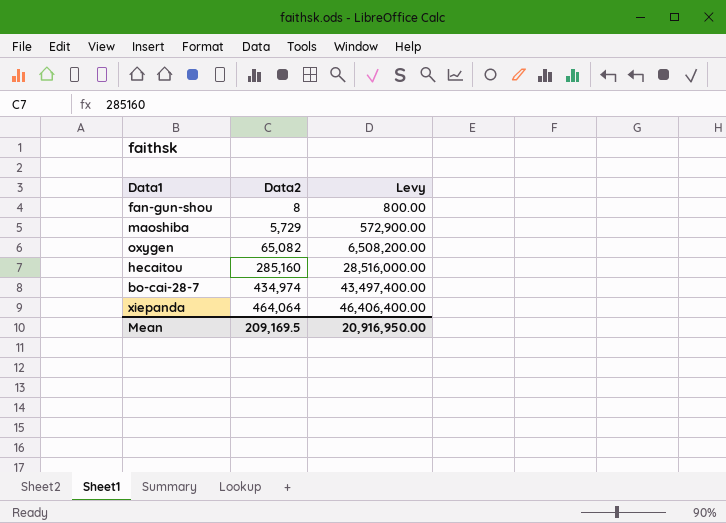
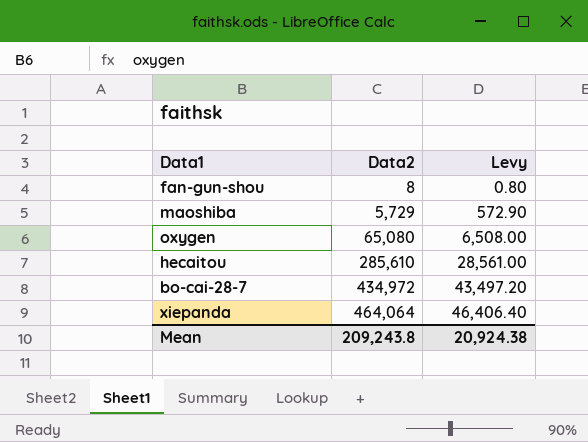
column Levy | formula: [Data2] * 100 -> [Data2] * 0.1
oxygen | Data2: 65,082 -> 65,080
hecaitou | Data2: 285,160 -> 285,610
bo-cai-28-7 | Data2: 434,974 -> 434,972
Mean | Data2: 209,169.5 -> 209,243.8
Mean | Levy: 20,916,950.00 -> 20,924.38

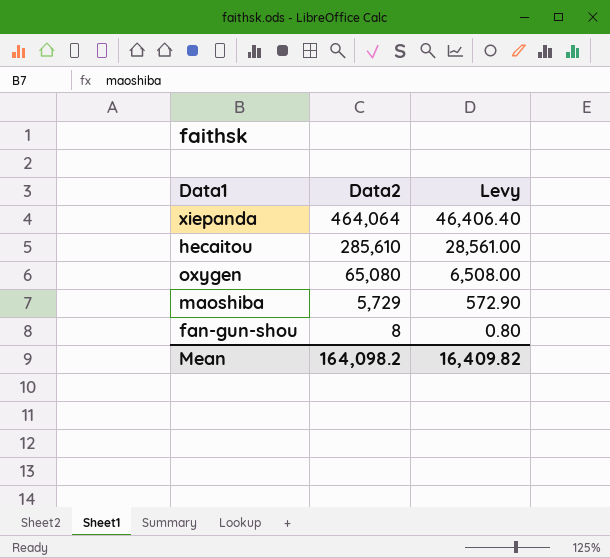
row order: Data2 ascending -> Data2 descending
row bo-cai-28-7: 434,972 | 43,497.20 -> none
Mean | Data2: 209,243.8 -> 164,098.2
Mean | Levy: 20,924.38 -> 16,409.82

